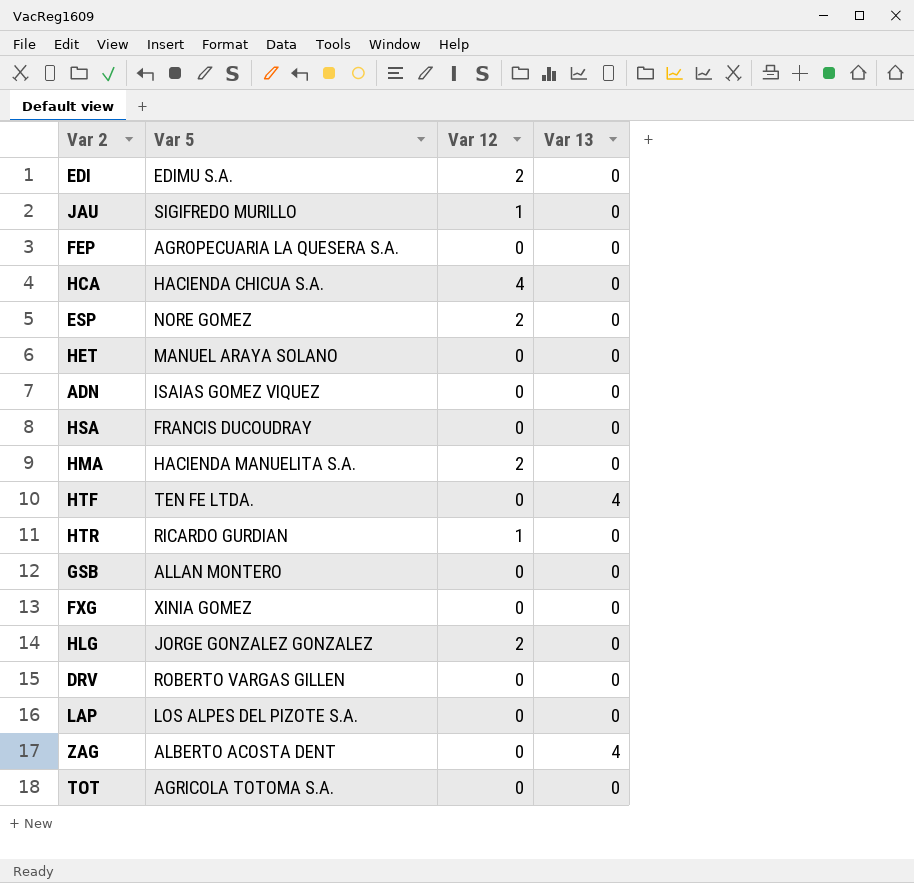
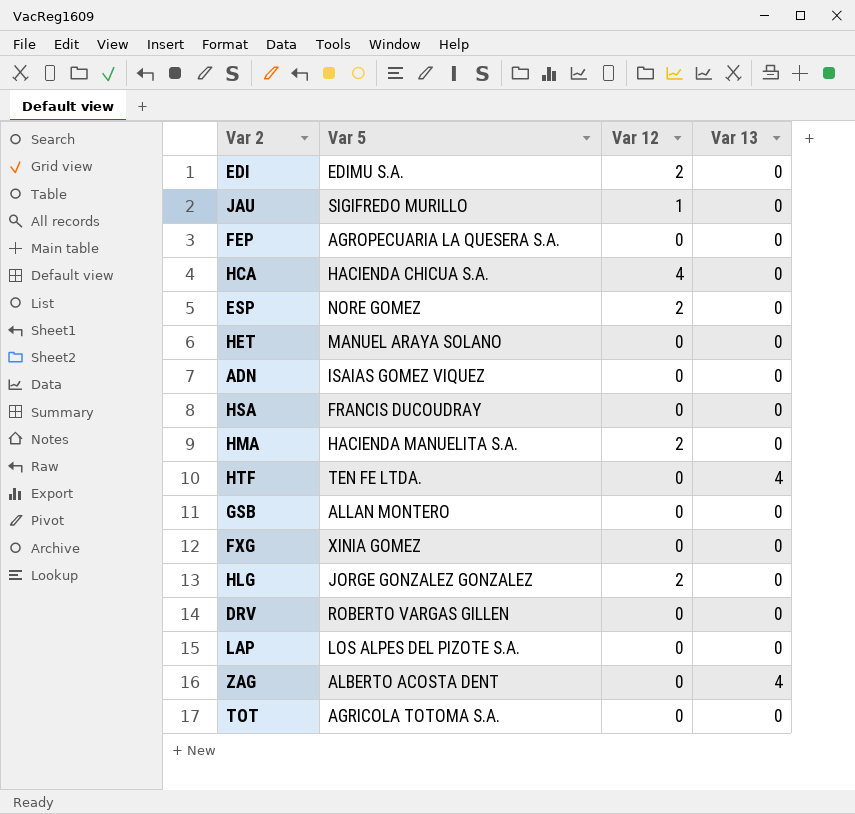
row HTR: RICARDO GURDIAN | 1 | 0 -> none

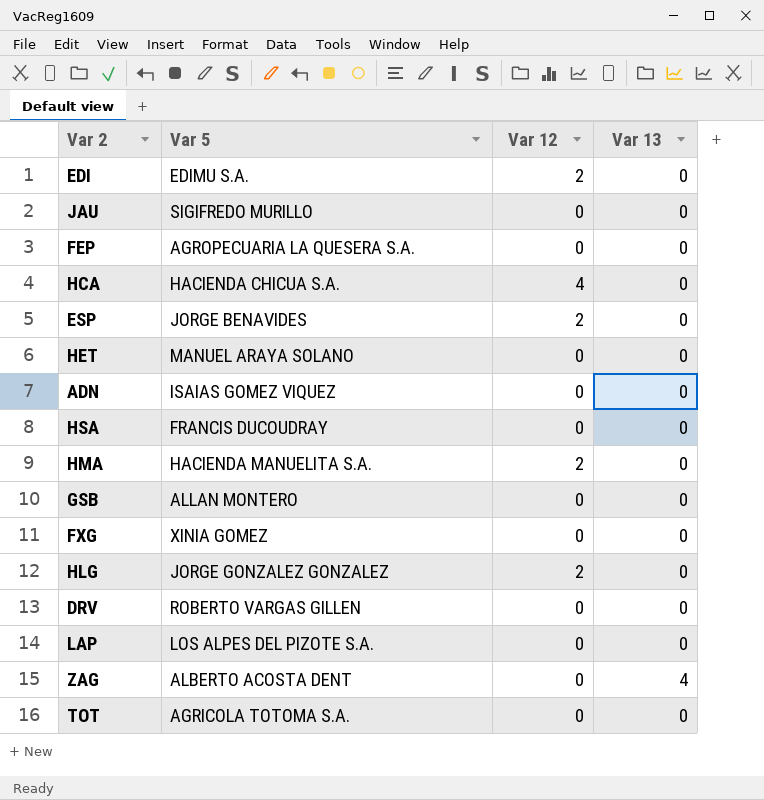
row HTF: TEN FE LTDA. | 0 | 4 -> none
JAU | Var 12: 1 -> 0
ESP | Var 5: NORE GOMEZ -> JORGE BENAVIDES

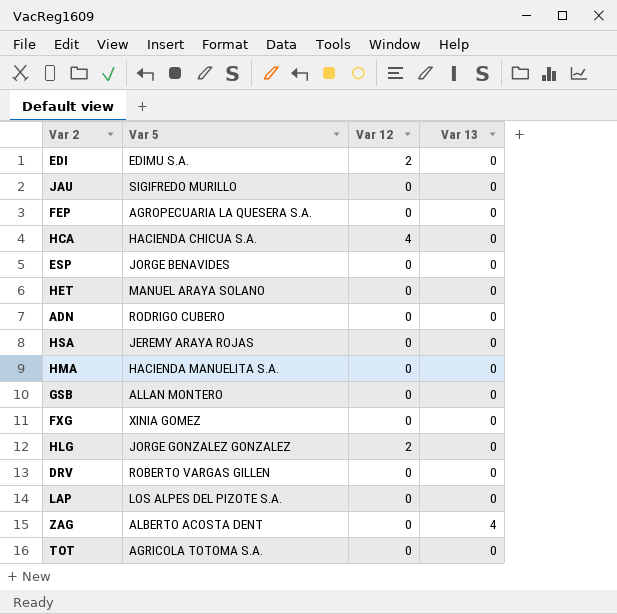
ESP | Var 12: 2 -> 0
ADN | Var 5: ISAIAS GOMEZ VIQUEZ -> RODRIGO CUBERO
HSA | Var 5: FRANCIS DUCOUDRAY -> JEREMY ARAYA ROJAS
HMA | Var 12: 2 -> 0

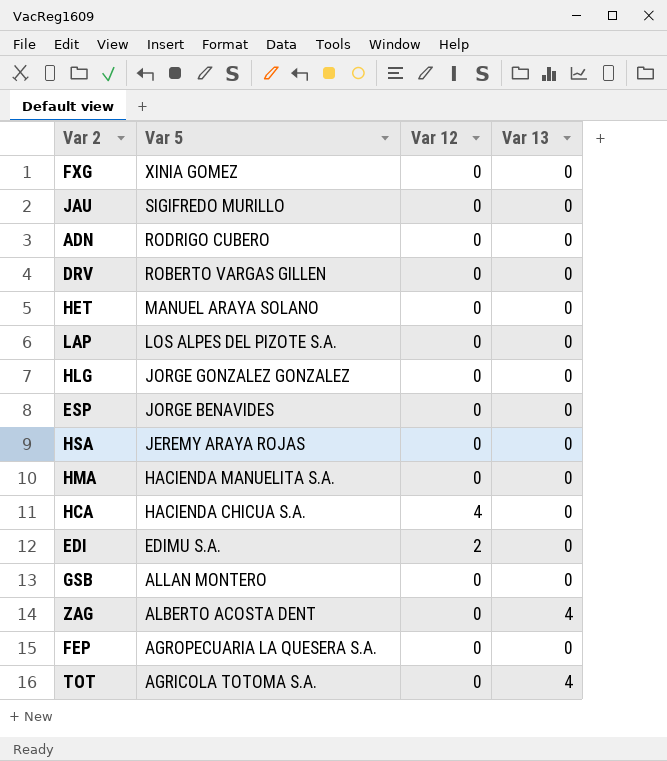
row order: none -> Var 5 descending
HLG | Var 12: 2 -> 0
TOT | Var 13: 0 -> 4

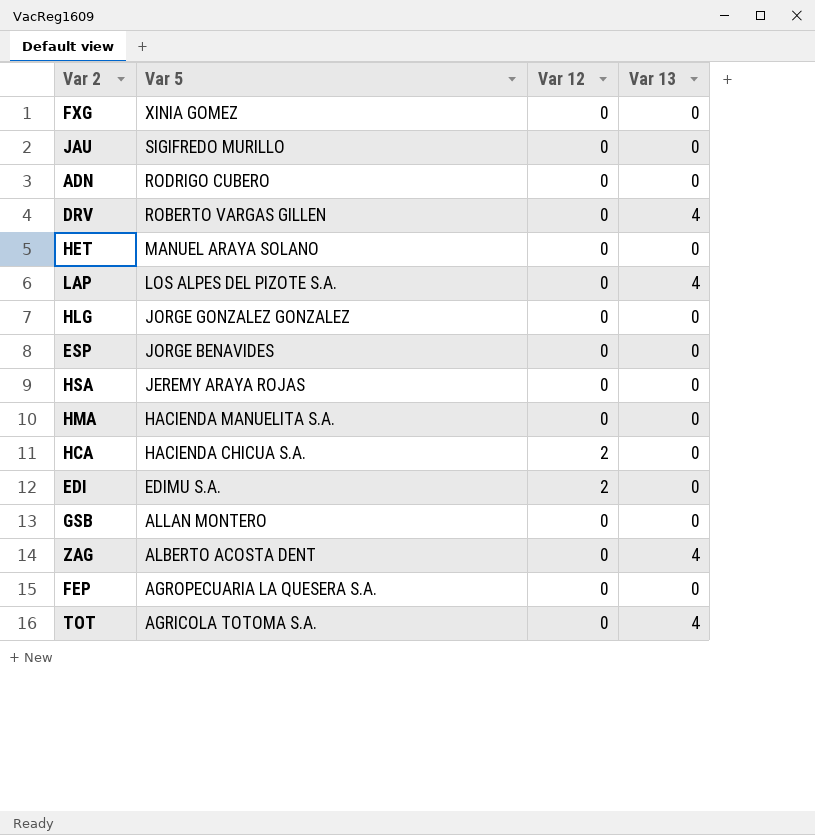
DRV | Var 13: 0 -> 4
LAP | Var 13: 0 -> 4
HCA | Var 12: 4 -> 2

